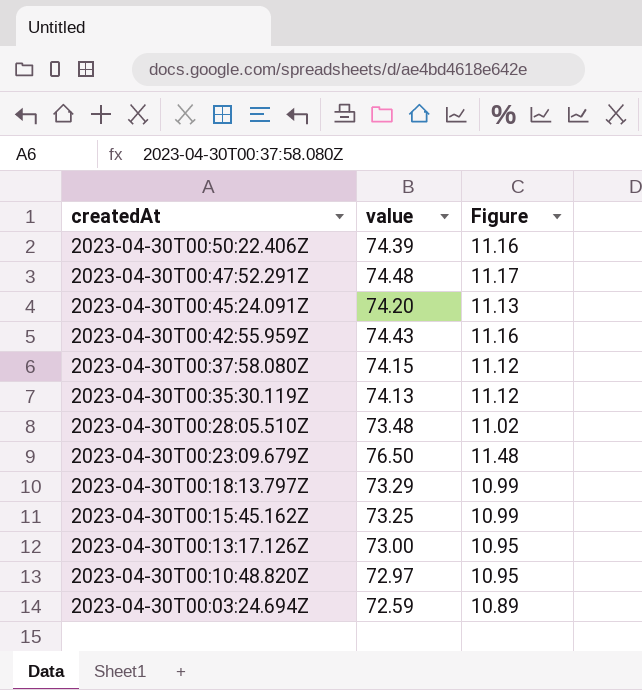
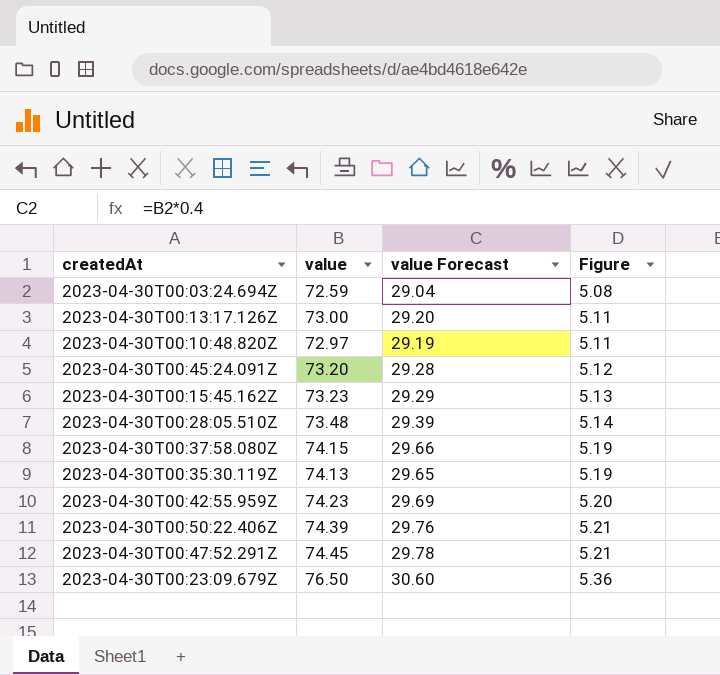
row order: createdAt descending -> Figure ascending
column value Forecast | formula: none -> [value] * 0.4
column Figure | formula: [value] * 0.15 -> [value] * 0.07
row 2023-04-30T00:18:13.797Z: 73.29 | 10.99 -> none
2023-04-30T00:45:24.091Z | value: 74.20 -> 73.20
2023-04-30T00:15:45.162Z | value: 73.25 -> 73.23
2023-04-30T00:42:55.959Z | value: 74.43 -> 74.23
2023-04-30T00:47:52.291Z | value: 74.48 -> 74.45

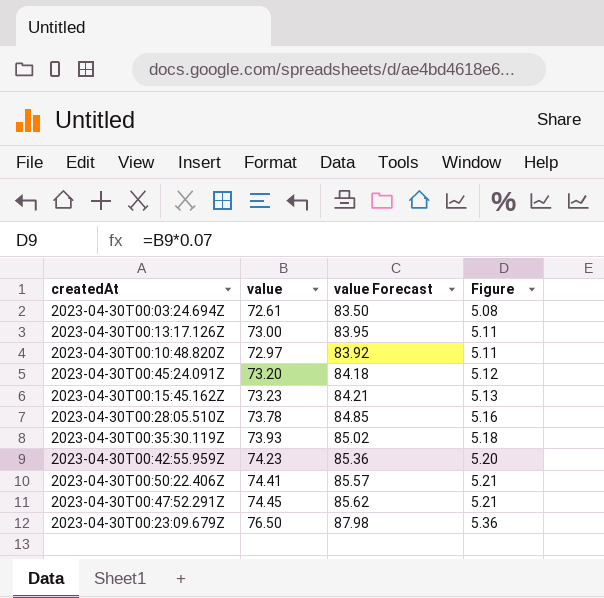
column value Forecast | formula: [value] * 0.4 -> [value] * 1.15
row 2023-04-30T00:37:58.080Z: 74.15 | 29.66 | 5.19 -> none
2023-04-30T00:03:24.694Z | value: 72.59 -> 72.61
2023-04-30T00:28:05.510Z | value: 73.48 -> 73.78
2023-04-30T00:28:05.510Z | Figure: 5.14 -> 5.16
2023-04-30T00:35:30.119Z | value: 74.13 -> 73.93
2023-04-30T00:35:30.119Z | Figure: 5.19 -> 5.18
2023-04-30T00:50:22.406Z | value: 74.39 -> 74.41

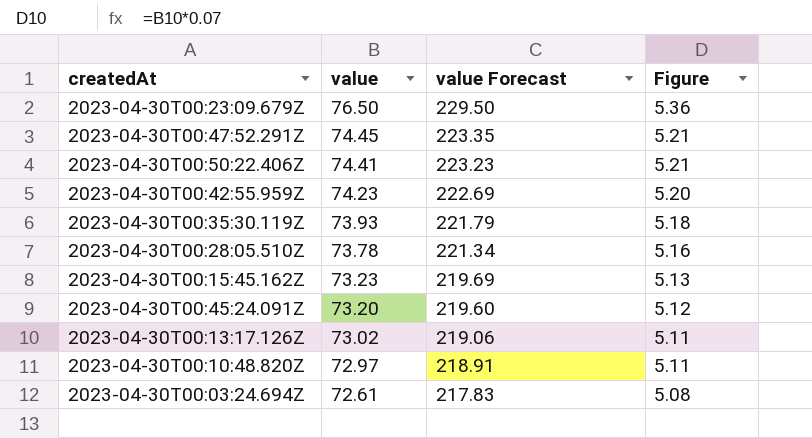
row order: Figure ascending -> value descending
column value Forecast | formula: [value] * 1.15 -> [value] * 3
2023-04-30T00:13:17.126Z | value: 73.00 -> 73.02

